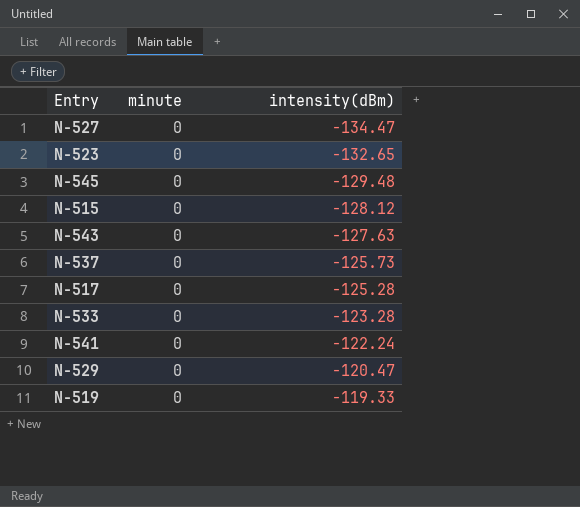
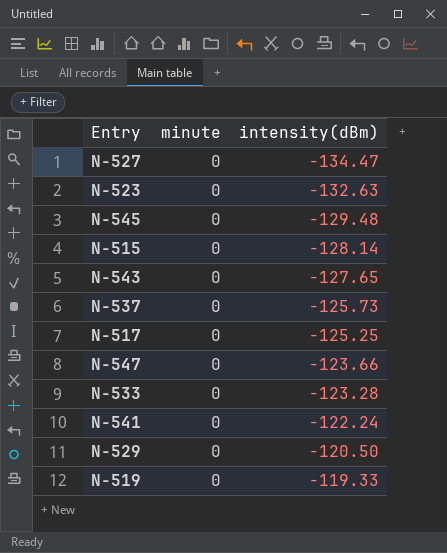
N-523 | intensity(dBm): -132.65 -> -132.63
N-515 | intensity(dBm): -128.12 -> -128.14
N-543 | intensity(dBm): -127.63 -> -127.65
N-517 | intensity(dBm): -125.28 -> -125.25
row N-547: none -> 0 | -123.66
N-529 | intensity(dBm): -120.47 -> -120.50

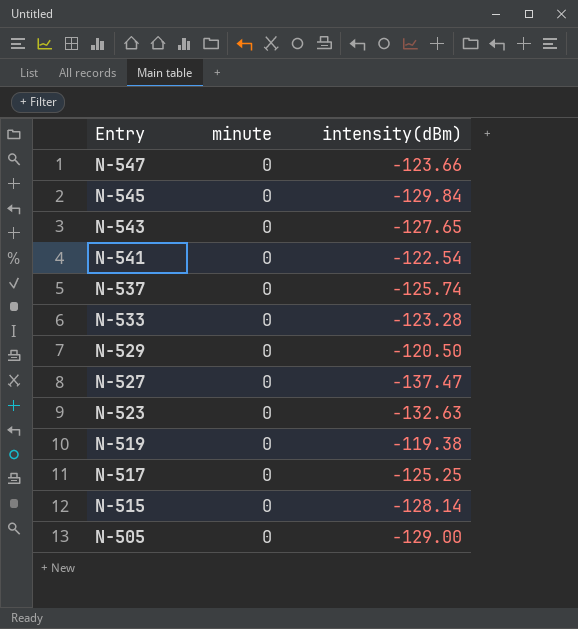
row order: intensity(dBm) ascending -> Entry descending
N-545 | intensity(dBm): -129.48 -> -129.84
N-541 | intensity(dBm): -122.24 -> -122.54
N-537 | intensity(dBm): -125.73 -> -125.74
N-527 | intensity(dBm): -134.47 -> -137.47
N-519 | intensity(dBm): -119.33 -> -119.38
row N-505: none -> 0 | -129.00

